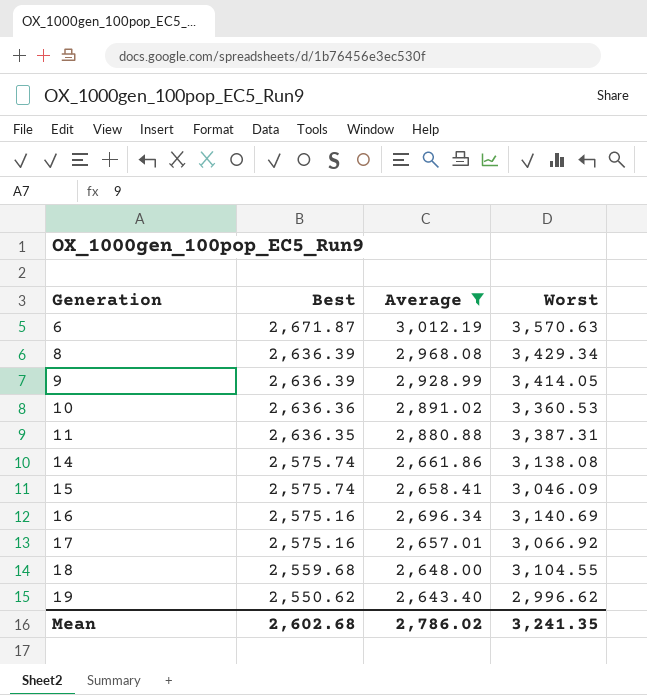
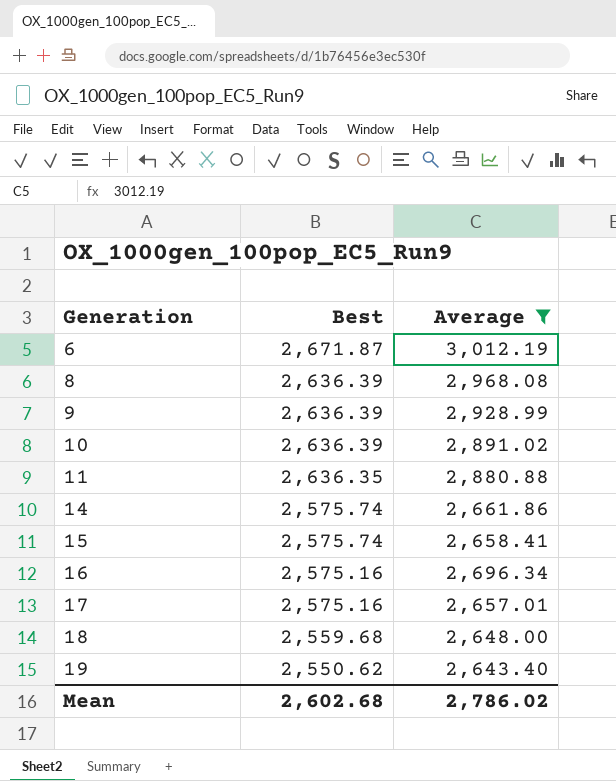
column Worst | position: 4 -> none
10 | Best: 2,636.36 -> 2,636.39

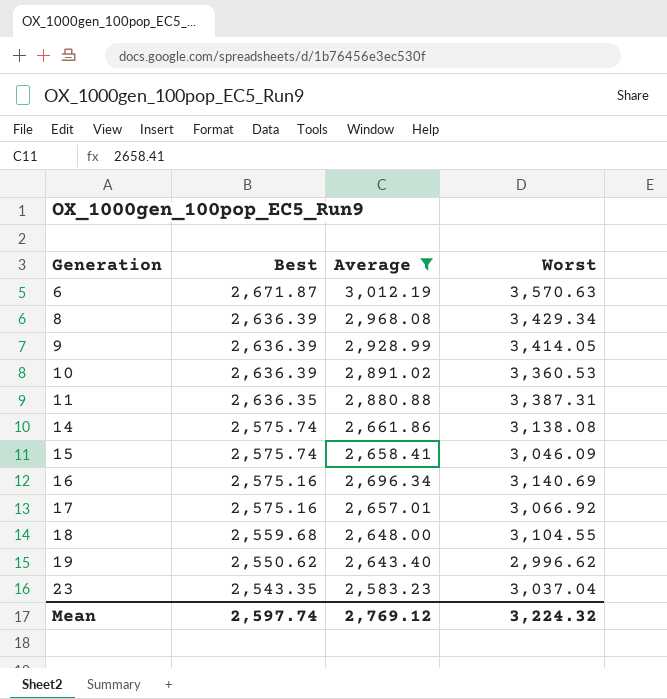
column Worst | position: none -> 4
row 23: none -> 2,543.35 | 2,583.23 | 3,037.04
Mean | Best: 2,602.68 -> 2,597.74
Mean | Average: 2,786.02 -> 2,769.12

